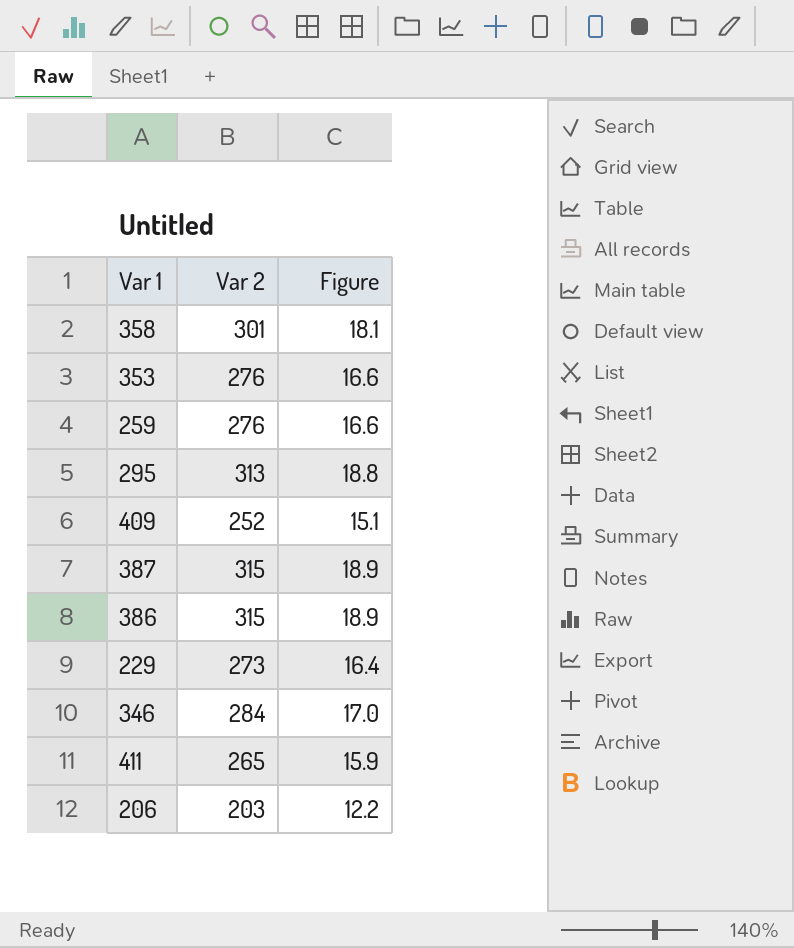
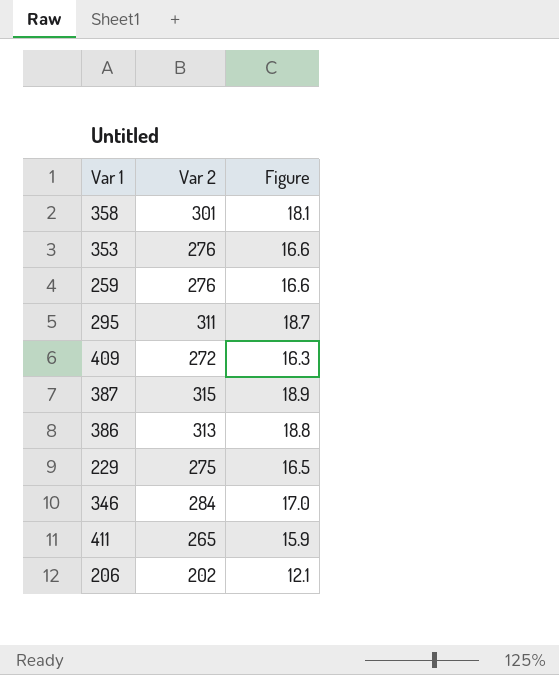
295 | Var 2: 313 -> 311
295 | Figure: 18.8 -> 18.7
409 | Var 2: 252 -> 272
409 | Figure: 15.1 -> 16.3
386 | Var 2: 315 -> 313
386 | Figure: 18.9 -> 18.8
229 | Var 2: 273 -> 275
229 | Figure: 16.4 -> 16.5
206 | Var 2: 203 -> 202
206 | Figure: 12.2 -> 12.1

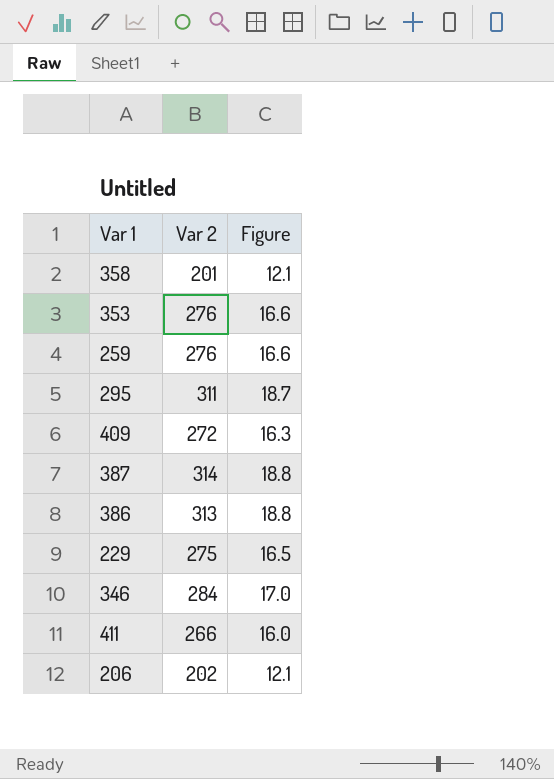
358 | Var 2: 301 -> 201
358 | Figure: 18.1 -> 12.1
387 | Var 2: 315 -> 314
387 | Figure: 18.9 -> 18.8
411 | Var 2: 265 -> 266
411 | Figure: 15.9 -> 16.0

